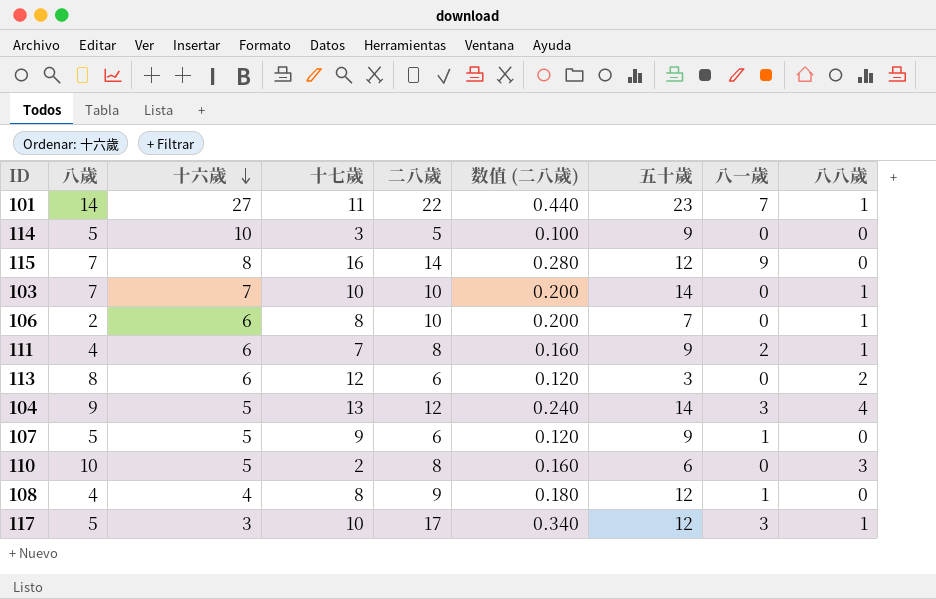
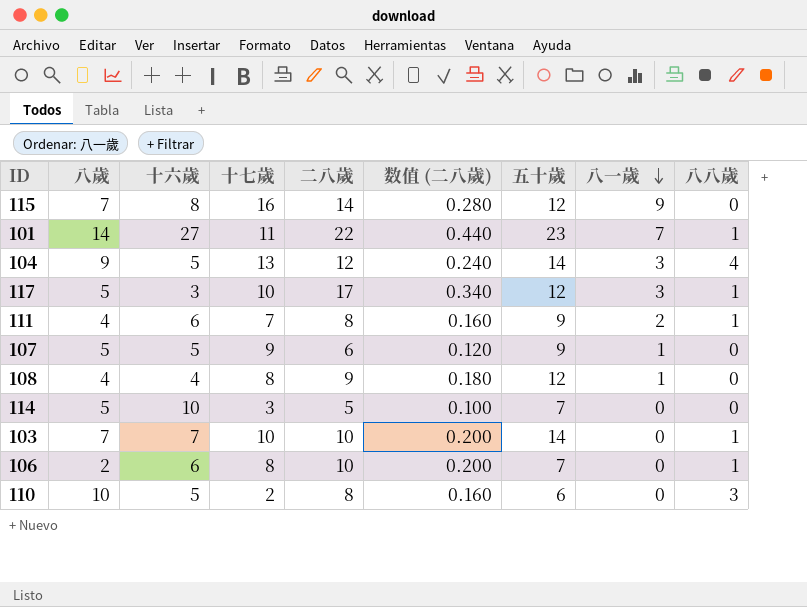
row order: 十六歲 descending -> 八一歲 descending
row 113: 8 | 6 | 12 | 6 | 0.120 | 3 | 0 | 2 -> none
114 | 五十歲: 9 -> 7

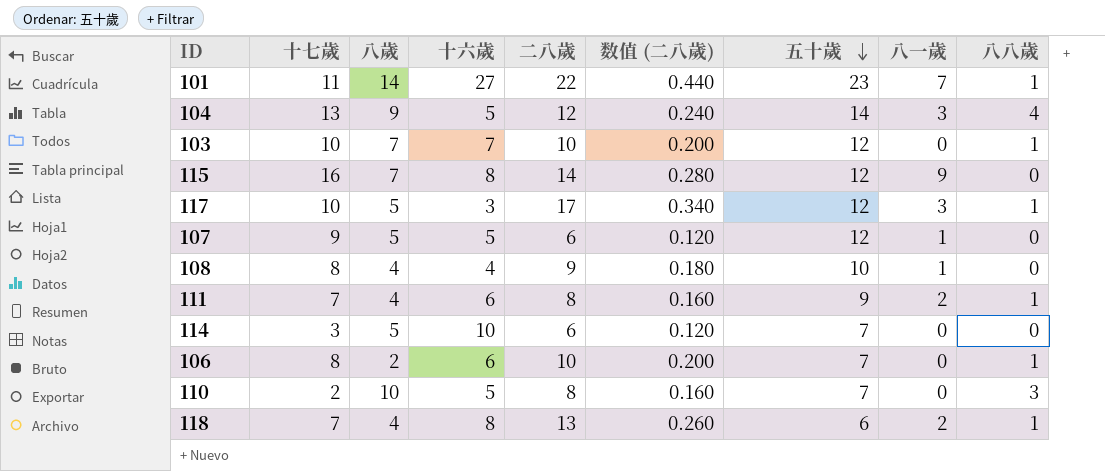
row order: 八一歲 descending -> 五十歲 descending
column 十七歲 | position: 4 -> 2
103 | 五十歲: 14 -> 12
107 | 五十歲: 9 -> 12
108 | 五十歲: 12 -> 10
114 | 二八歲: 5 -> 6
114 | 数值 (二八歲): 0.100 -> 0.120
110 | 五十歲: 6 -> 7
row 118: none -> 7 | 4 | 8 | 13 | 0.260 | 6 | 2 | 1

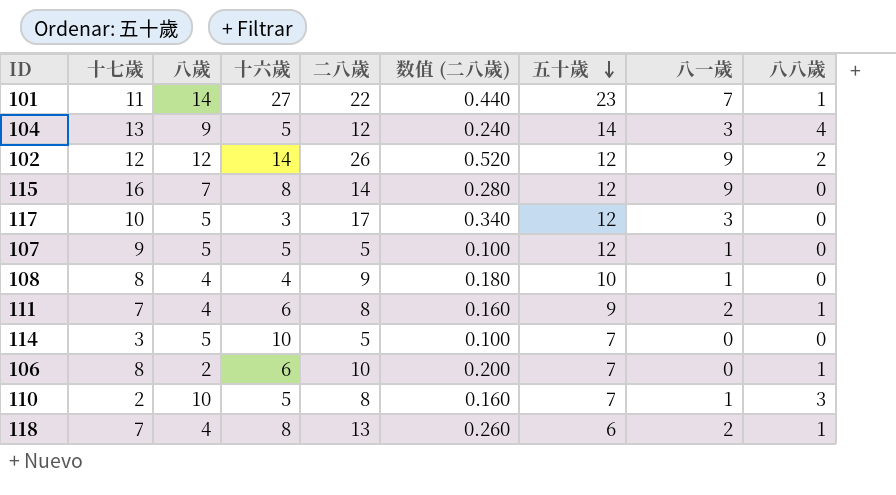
row 103: 10 | 7 | 7 | 10 | 0.200 | 12 | 0 | 1 -> none
row 102: none -> 12 | 12 | 14 | 26 | 0.520 | 12 | 9 | 2
117 | 八八歲: 1 -> 0
107 | 二八歲: 6 -> 5
107 | 数值 (二八歲): 0.120 -> 0.100
114 | 二八歲: 6 -> 5
114 | 数值 (二八歲): 0.120 -> 0.100
110 | 八一歲: 0 -> 1

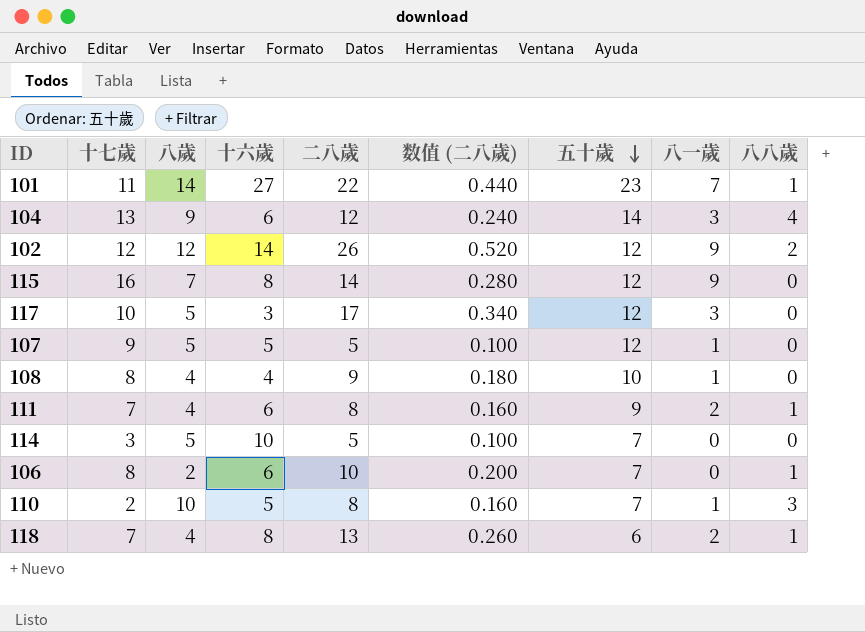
104 | 十六歲: 5 -> 6

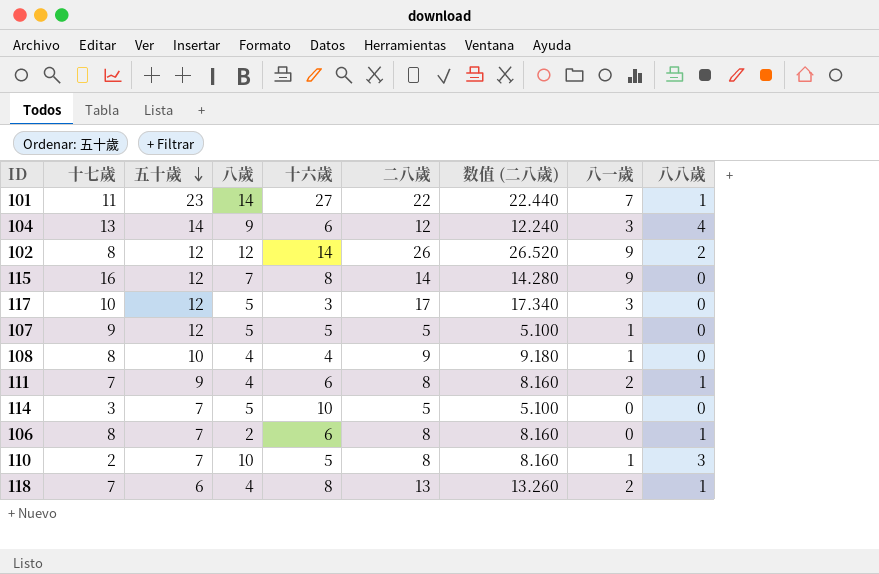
column 五十歲 | position: 7 -> 3
column 数值 (二八歲) | formula: [二八歲] * 0.02 -> [二八歲] * 1.02
102 | 十七歲: 12 -> 8
106 | 二八歲: 10 -> 8

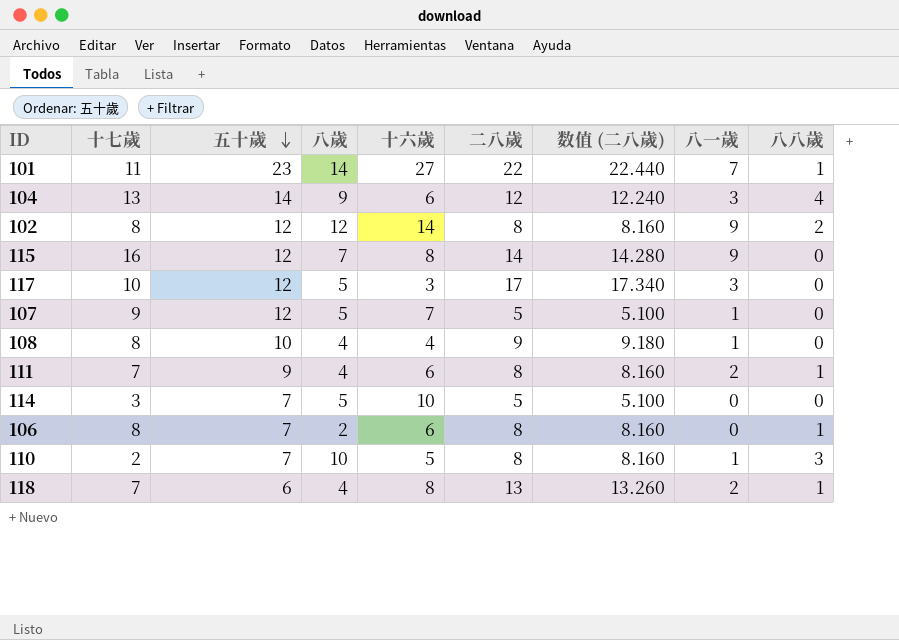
102 | 二八歲: 26 -> 8
102 | 数值 (二八歲): 26.520 -> 8.160
107 | 十六歲: 5 -> 7

